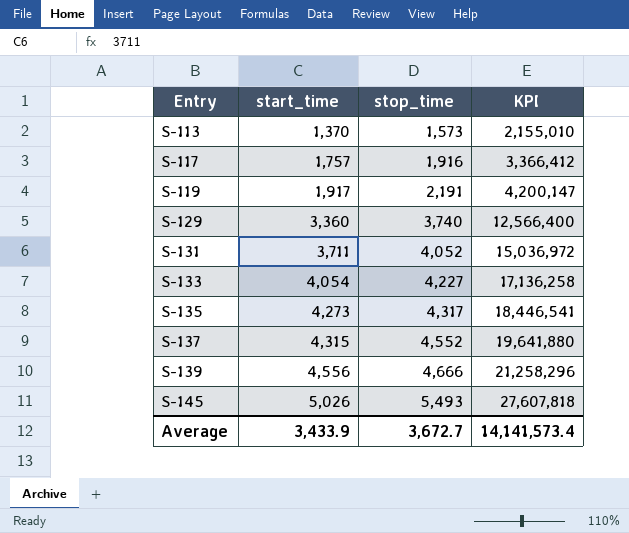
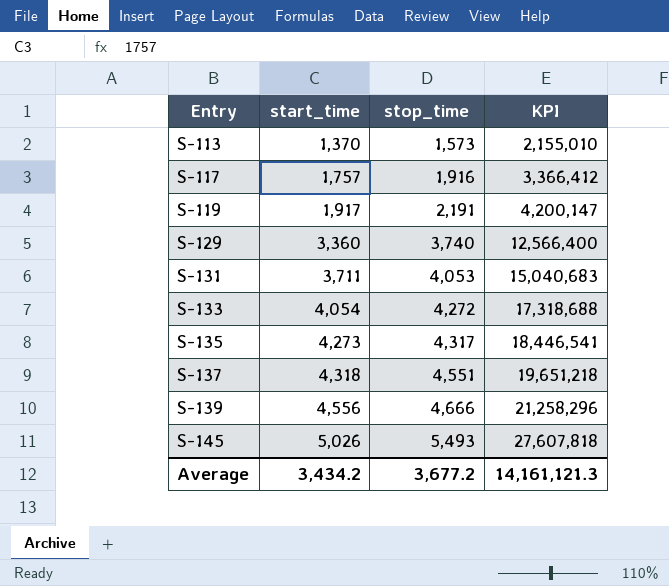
S-131 | stop_time: 4,052 -> 4,053
S-131 | KPI: 15,036,972 -> 15,040,683
S-133 | stop_time: 4,227 -> 4,272
S-133 | KPI: 17,136,258 -> 17,318,688
S-137 | start_time: 4,315 -> 4,318
S-137 | stop_time: 4,552 -> 4,551
S-137 | KPI: 19,641,880 -> 19,651,218
Average | start_time: 3,433.9 -> 3,434.2
Average | stop_time: 3,672.7 -> 3,677.2
Average | KPI: 14,141,573.4 -> 14,161,121.3

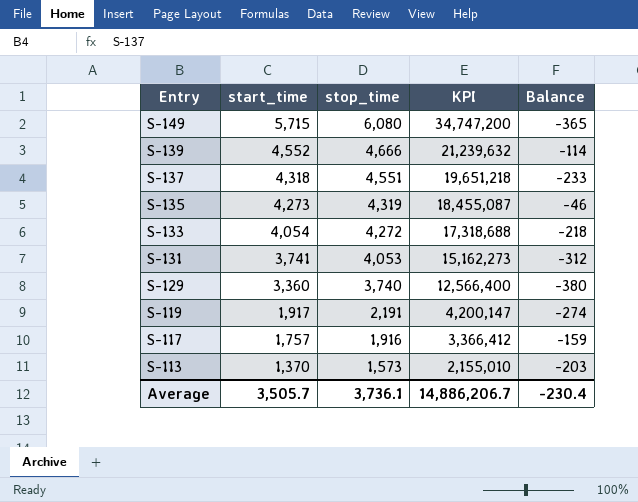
row order: Entry ascending -> Entry descending
column Balance | formula: none -> [start_time] - [stop_time]
row S-145: 5,026 | 5,493 | 27,607,818 -> none
row S-149: none -> 5,715 | 6,080 | 34,747,200 | -365
S-139 | start_time: 4,556 -> 4,552
S-139 | KPI: 21,258,296 -> 21,239,632
S-135 | stop_time: 4,317 -> 4,319
S-135 | KPI: 18,446,541 -> 18,455,087
S-131 | start_time: 3,711 -> 3,741
S-131 | KPI: 15,040,683 -> 15,162,273
Average | start_time: 3,434.2 -> 3,505.7
Average | stop_time: 3,677.2 -> 3,736.1
Average | KPI: 14,161,121.3 -> 14,886,206.7

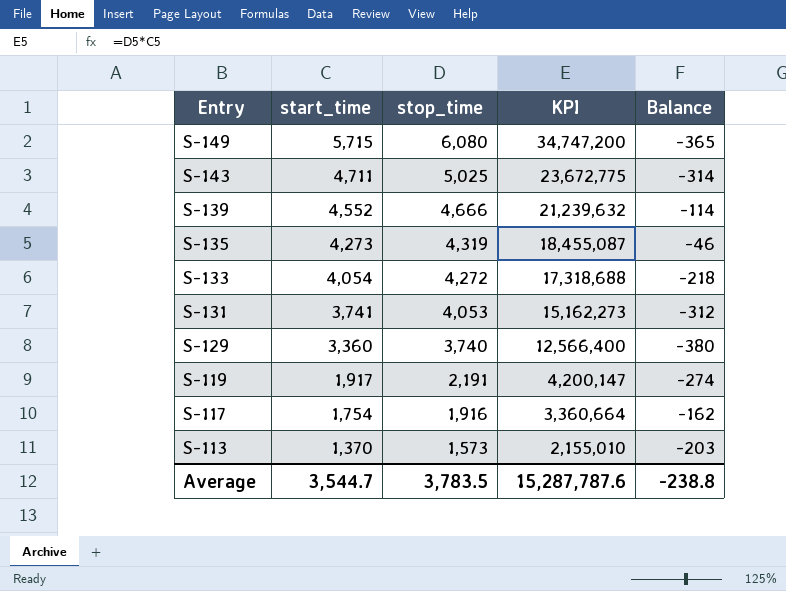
row S-137: 4,318 | 4,551 | 19,651,218 | -233 -> none
row S-143: none -> 4,711 | 5,025 | 23,672,775 | -314
S-117 | start_time: 1,757 -> 1,754
S-117 | KPI: 3,366,412 -> 3,360,664
S-117 | Balance: -159 -> -162
Average | start_time: 3,505.7 -> 3,544.7
Average | stop_time: 3,736.1 -> 3,783.5
Average | KPI: 14,886,206.7 -> 15,287,787.6
Average | Balance: -230.4 -> -238.8

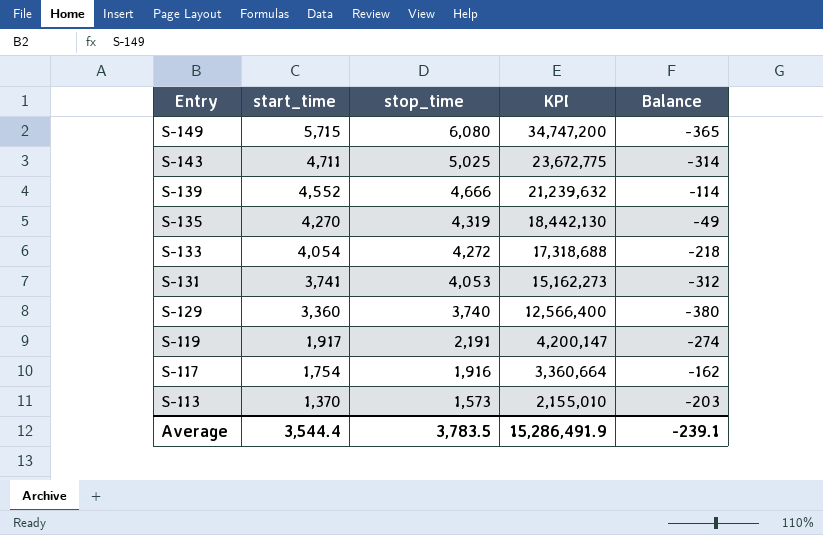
S-135 | start_time: 4,273 -> 4,270
S-135 | KPI: 18,455,087 -> 18,442,130
S-135 | Balance: -46 -> -49
Average | start_time: 3,544.7 -> 3,544.4
Average | KPI: 15,287,787.6 -> 15,286,491.9
Average | Balance: -238.8 -> -239.1

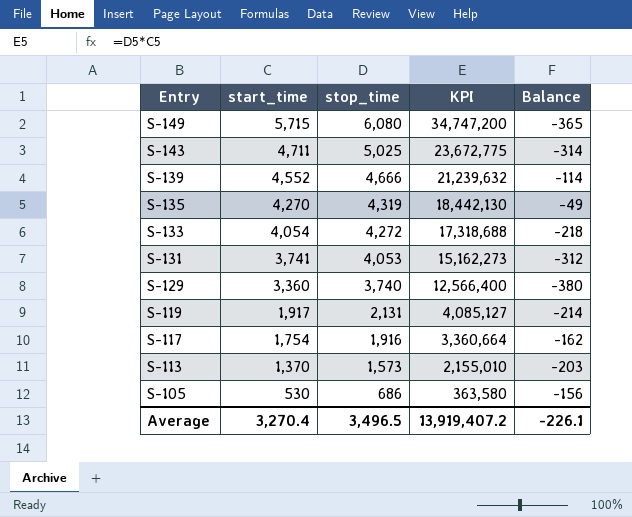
S-119 | stop_time: 2,191 -> 2,131
S-119 | KPI: 4,200,147 -> 4,085,127
S-119 | Balance: -274 -> -214
row S-105: none -> 530 | 686 | 363,580 | -156
Average | start_time: 3,544.4 -> 3,270.4
Average | stop_time: 3,783.5 -> 3,496.5
Average | KPI: 15,286,491.9 -> 13,919,407.2
Average | Balance: -239.1 -> -226.1

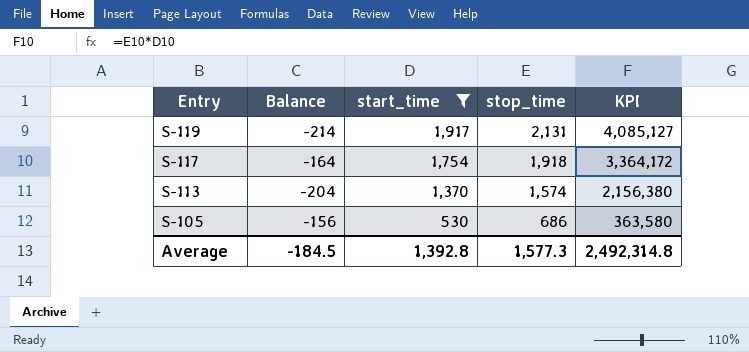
filter: none -> start_time <= 1,917
column Balance | position: 5 -> 2
S-117 | Balance: -162 -> -164
S-117 | stop_time: 1,916 -> 1,918
S-117 | KPI: 3,360,664 -> 3,364,172
S-113 | Balance: -203 -> -204
S-113 | stop_time: 1,573 -> 1,574
S-113 | KPI: 2,155,010 -> 2,156,380
Average | Balance: -226.1 -> -184.5
Average | start_time: 3,270.4 -> 1,392.8
Average | stop_time: 3,496.5 -> 1,577.3
Average | KPI: 13,919,407.2 -> 2,492,314.8

